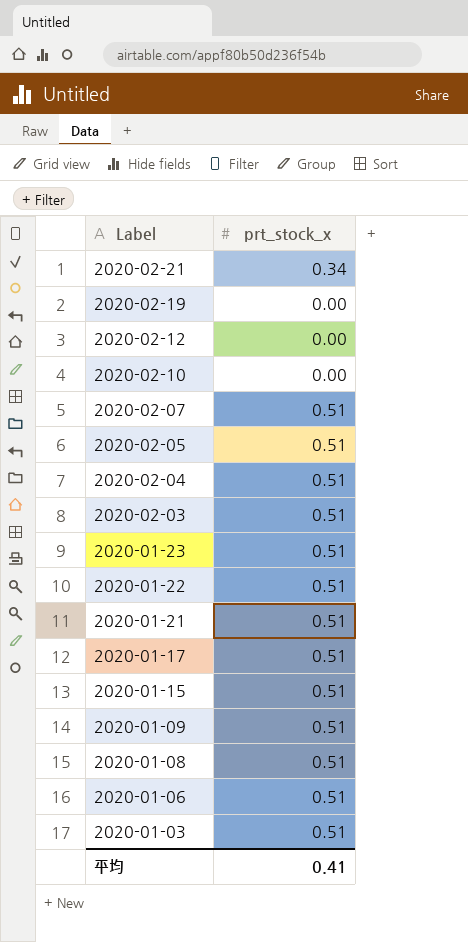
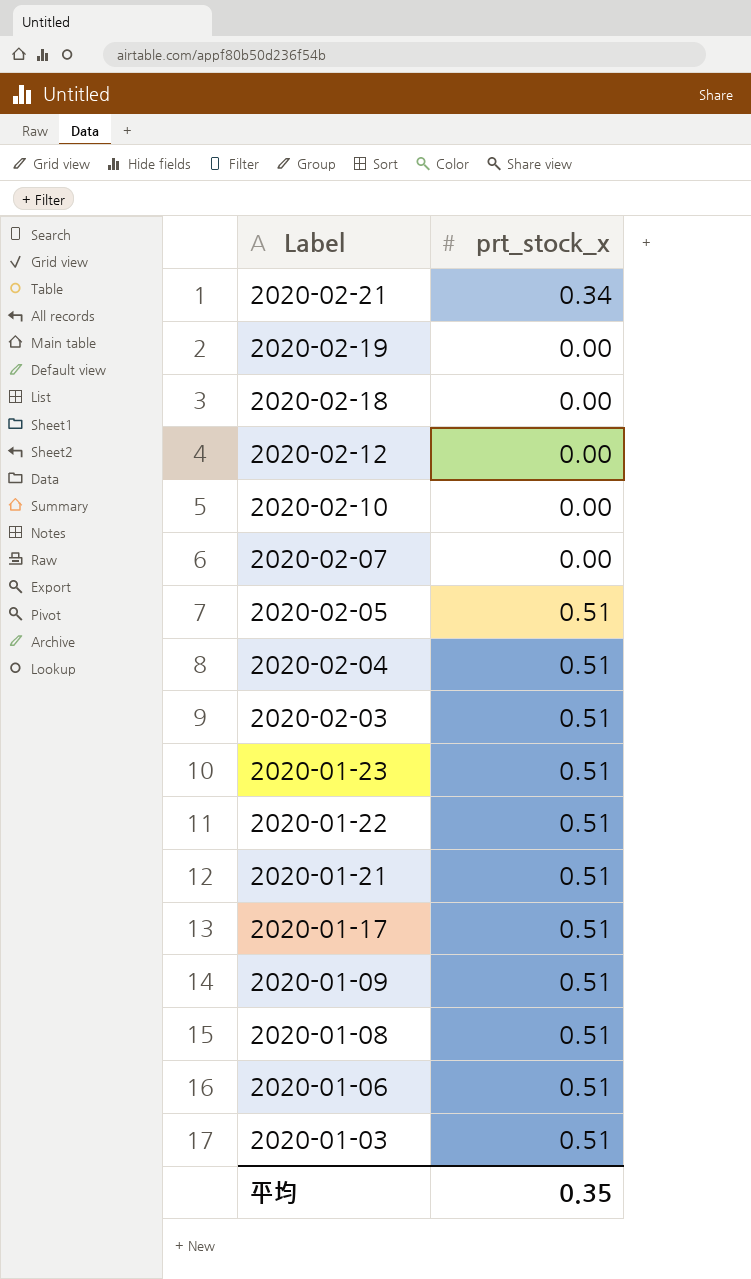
row 2020-01-15: 0.51 -> none
row 2020-02-18: none -> 0.00
2020-02-07 | prt_stock_x: 0.51 -> 0.00
平均 | prt_stock_x: 0.41 -> 0.35

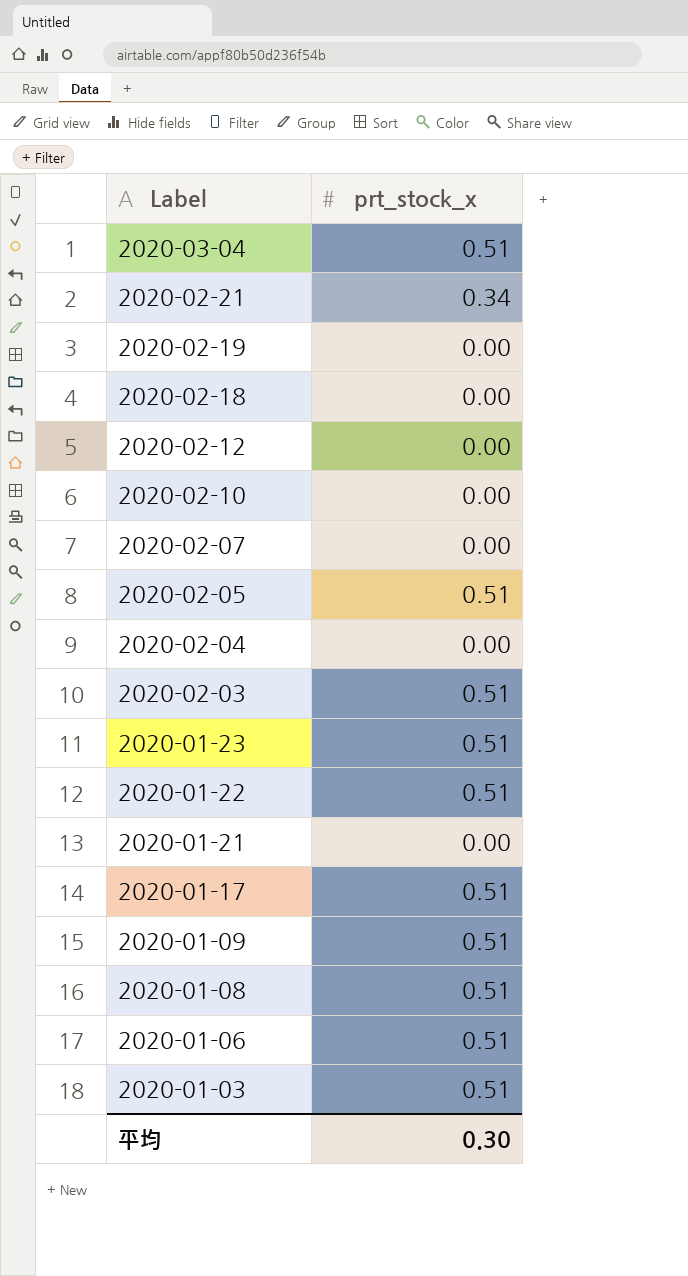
row 2020-03-04: none -> 0.51
2020-02-04 | prt_stock_x: 0.51 -> 0.00
2020-01-21 | prt_stock_x: 0.51 -> 0.00
平均 | prt_stock_x: 0.35 -> 0.30

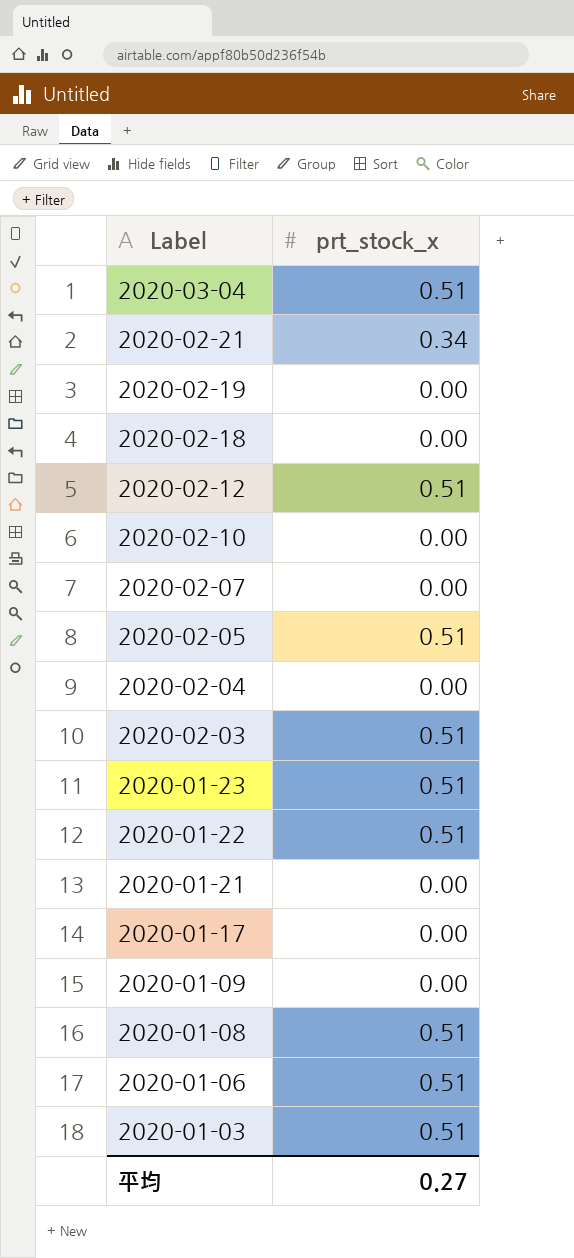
2020-02-12 | prt_stock_x: 0.00 -> 0.51
2020-01-17 | prt_stock_x: 0.51 -> 0.00
2020-01-09 | prt_stock_x: 0.51 -> 0.00
平均 | prt_stock_x: 0.30 -> 0.27

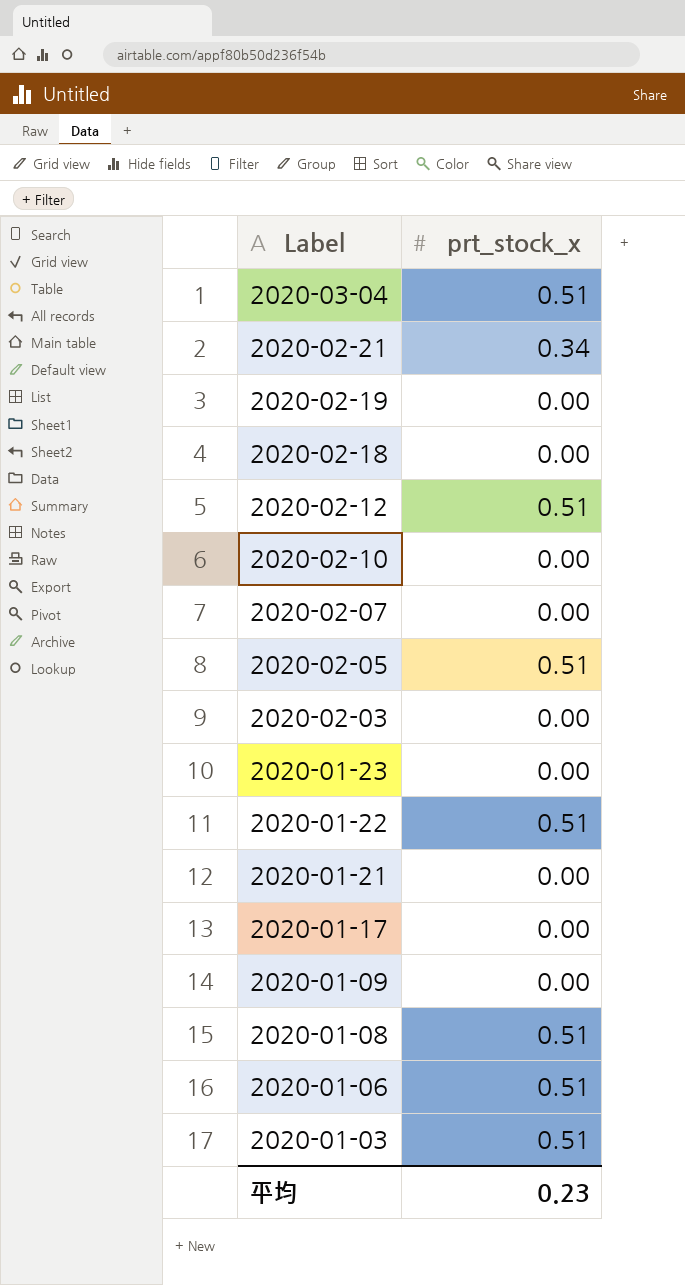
row 2020-02-04: 0.00 -> none
2020-02-03 | prt_stock_x: 0.51 -> 0.00
2020-01-23 | prt_stock_x: 0.51 -> 0.00
平均 | prt_stock_x: 0.27 -> 0.23

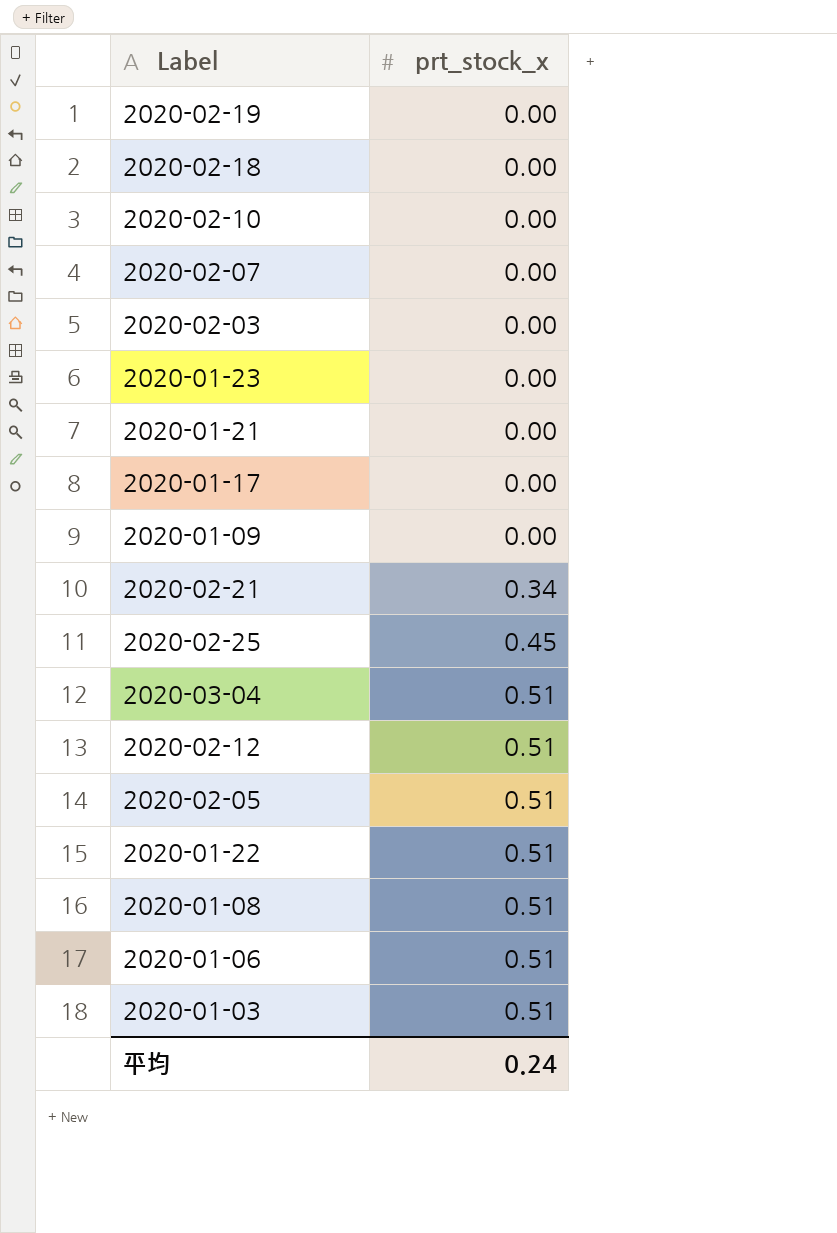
row order: Label descending -> prt_stock_x ascending
row 2020-02-25: none -> 0.45
平均 | prt_stock_x: 0.23 -> 0.24

